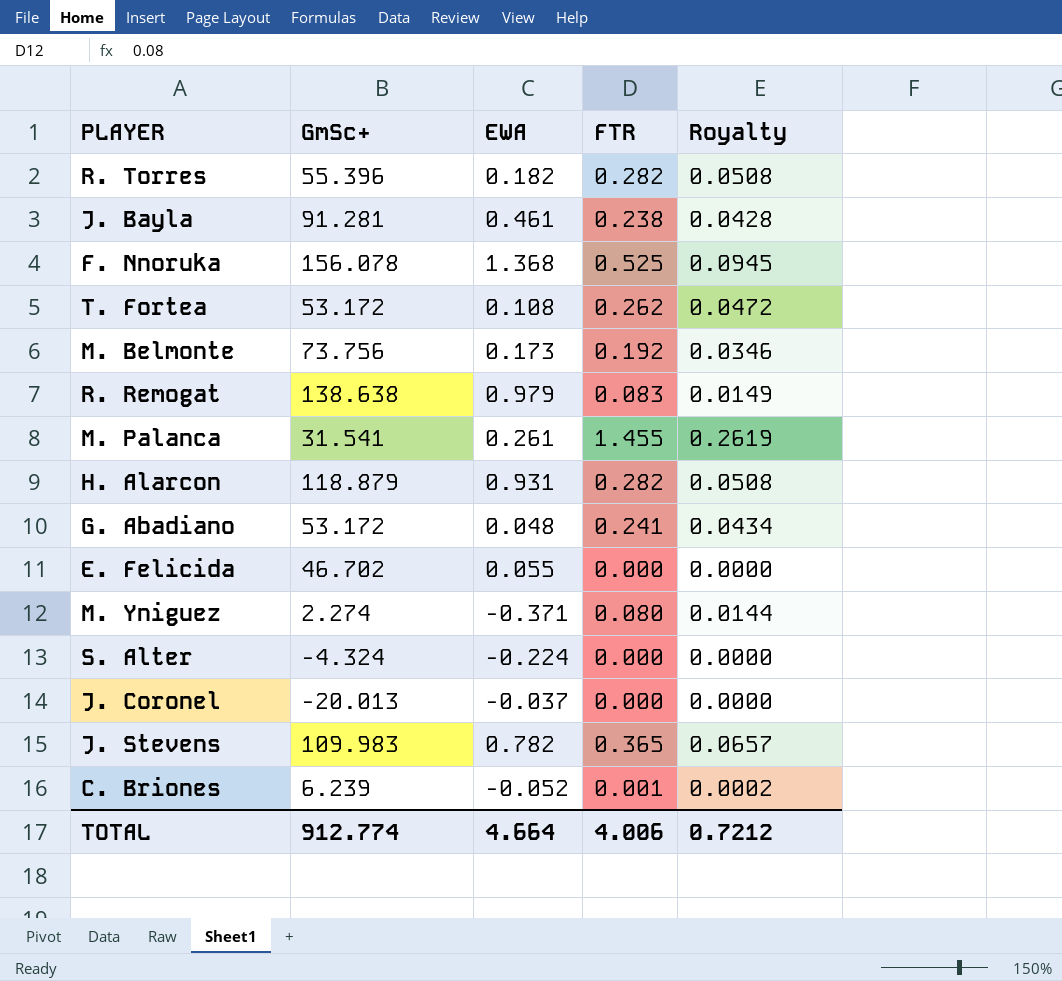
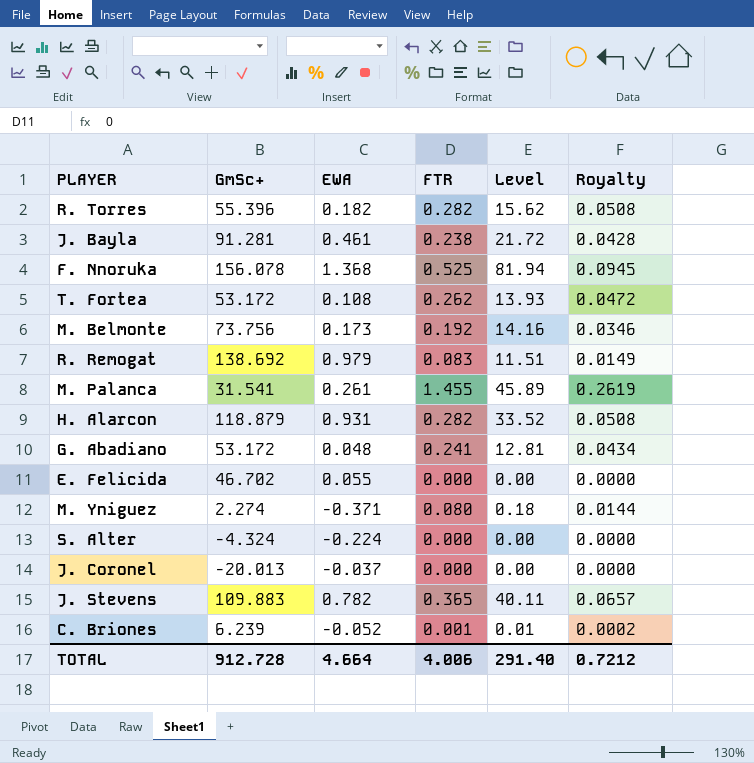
column Level | formula: none -> [GmSc+] * [FTR]
R. Remogat | GmSc+: 138.638 -> 138.692
J. Stevens | GmSc+: 109.983 -> 109.883
TOTAL | GmSc+: 912.774 -> 912.728

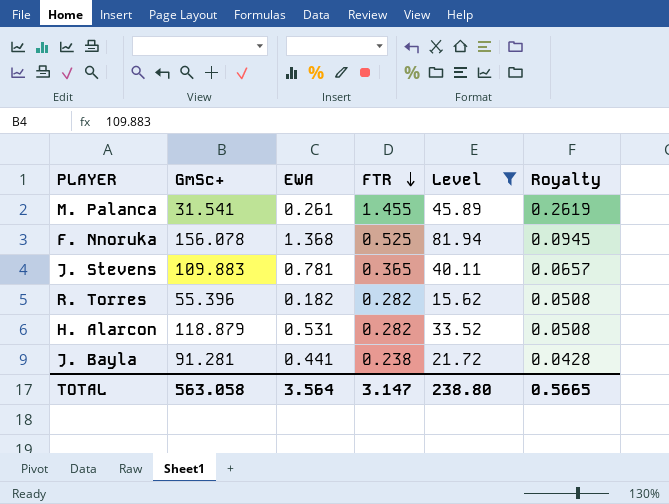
filter: none -> Level >= 15.62
row order: none -> FTR descending
J. Stevens | EWA: 0.782 -> 0.781
H. Alarcon | EWA: 0.931 -> 0.531
J. Bayla | EWA: 0.461 -> 0.441
TOTAL | GmSc+: 912.728 -> 563.058
TOTAL | EWA: 4.664 -> 3.564
TOTAL | FTR: 4.006 -> 3.147
TOTAL | Level: 291.40 -> 238.80
TOTAL | Royalty: 0.7212 -> 0.5665

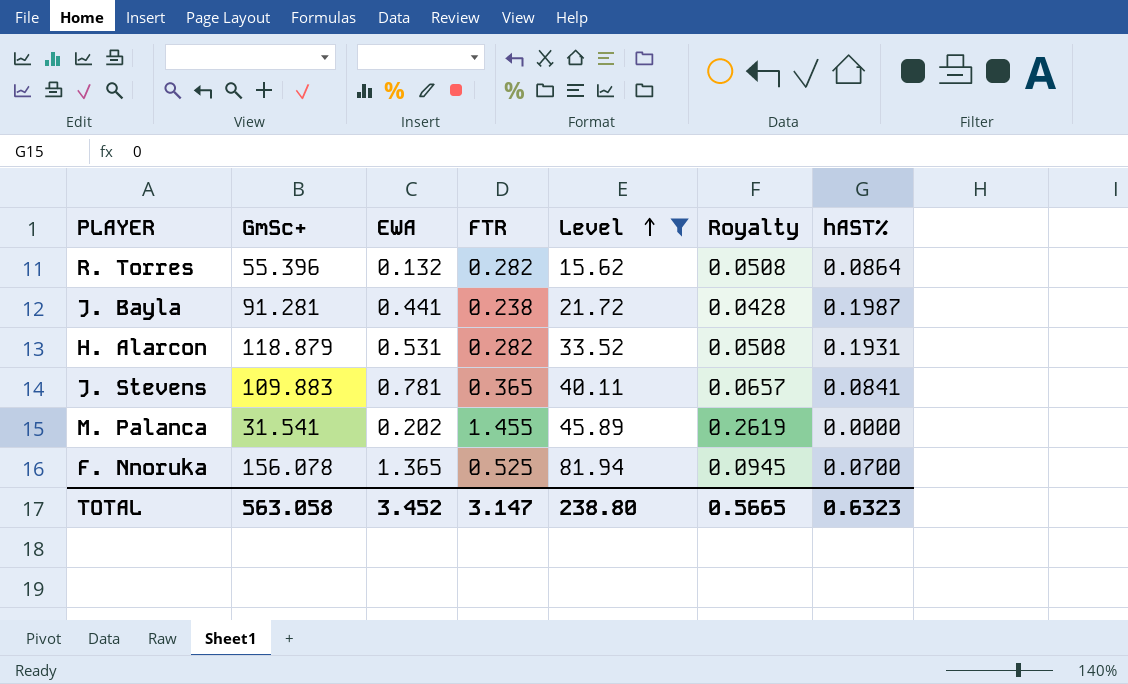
row order: FTR descending -> Level ascending
column hAST% | position: none -> 7
R. Torres | EWA: 0.182 -> 0.132
M. Palanca | EWA: 0.261 -> 0.202
F. Nnoruka | EWA: 1.368 -> 1.365
TOTAL | EWA: 3.564 -> 3.452

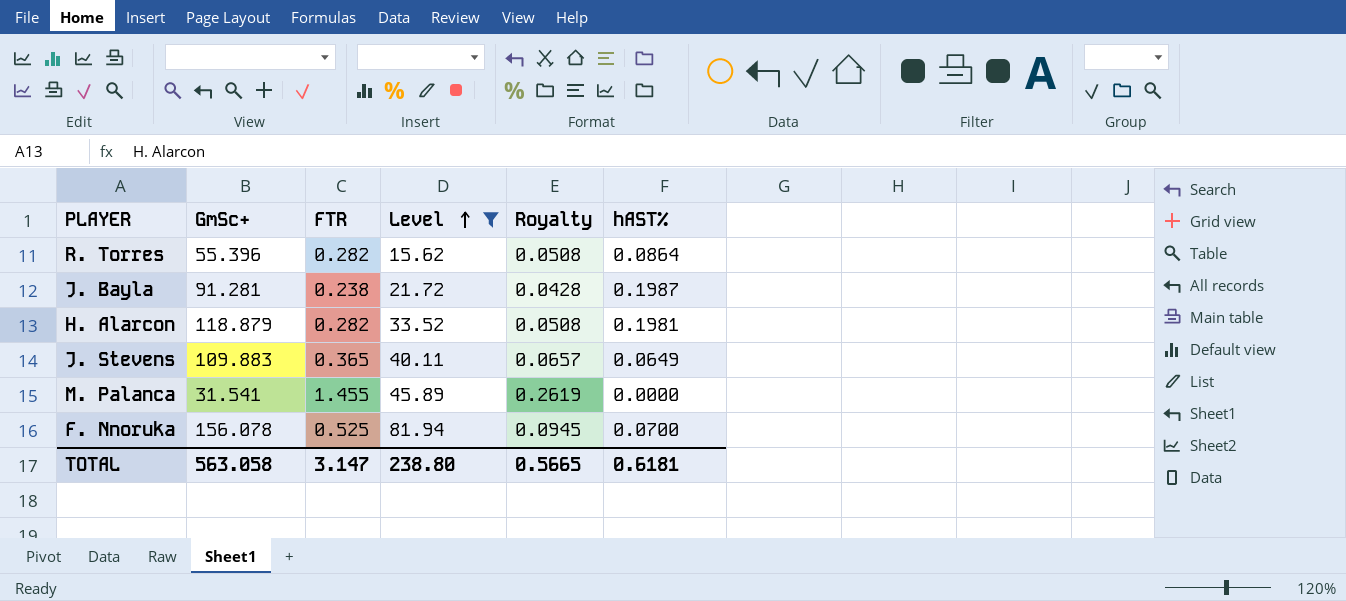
column EWA | position: 3 -> none
H. Alarcon | hAST%: 0.1931 -> 0.1981
J. Stevens | hAST%: 0.0841 -> 0.0649
TOTAL | hAST%: 0.6323 -> 0.6181

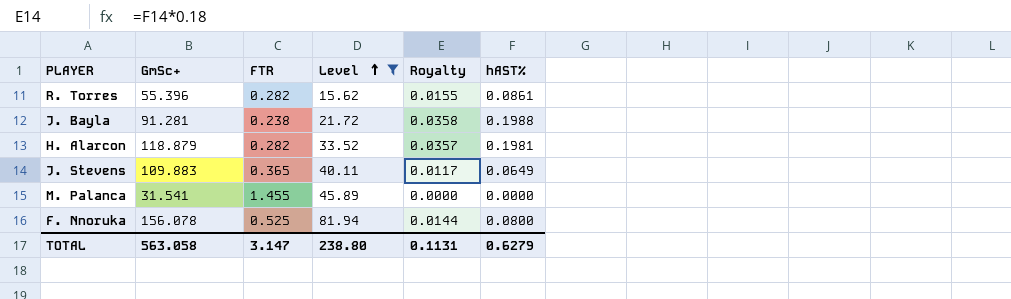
column Royalty | formula: [FTR] * 0.18 -> [hAST%] * 0.18
R. Torres | hAST%: 0.0864 -> 0.0861
J. Bayla | hAST%: 0.1987 -> 0.1988
F. Nnoruka | hAST%: 0.0700 -> 0.0800
TOTAL | Royalty: 0.5665 -> 0.1131
TOTAL | hAST%: 0.6181 -> 0.6279

